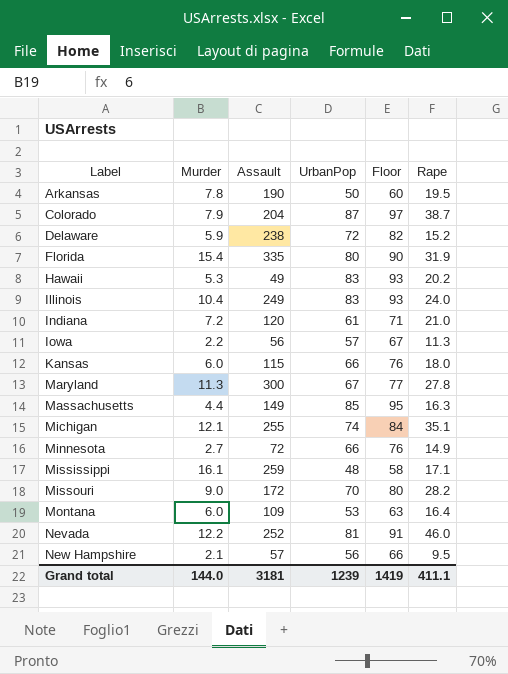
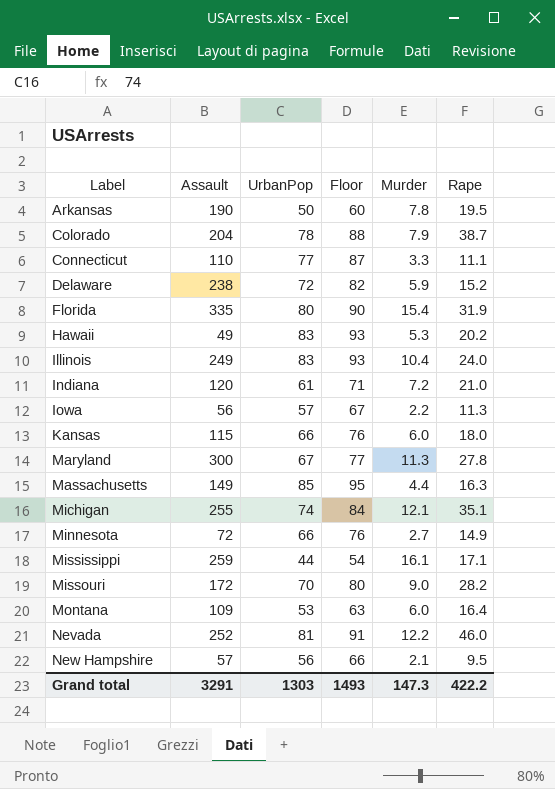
column Murder | position: 2 -> 5
Colorado | UrbanPop: 87 -> 78
Colorado | Floor: 97 -> 88
row Connecticut: none -> 110 | 77 | 87 | 3.3 | 11.1
Mississippi | UrbanPop: 48 -> 44
Mississippi | Floor: 58 -> 54
Grand total | Assault: 3181 -> 3291
Grand total | UrbanPop: 1239 -> 1303
Grand total | Floor: 1419 -> 1493
Grand total | Murder: 144.0 -> 147.3
Grand total | Rape: 411.1 -> 422.2

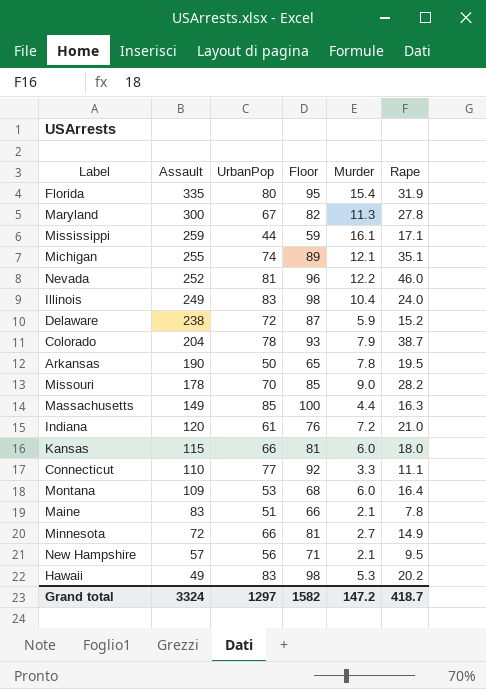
row order: Label ascending -> Assault descending
column Floor | formula: [UrbanPop] + 10 -> [UrbanPop] + 15
row Iowa: 56 | 57 | 67 | 2.2 | 11.3 -> none
Missouri | Assault: 172 -> 178
row Maine: none -> 83 | 51 | 66 | 2.1 | 7.8
Grand total | Assault: 3291 -> 3324
Grand total | UrbanPop: 1303 -> 1297
Grand total | Floor: 1493 -> 1582
Grand total | Murder: 147.3 -> 147.2
Grand total | Rape: 422.2 -> 418.7

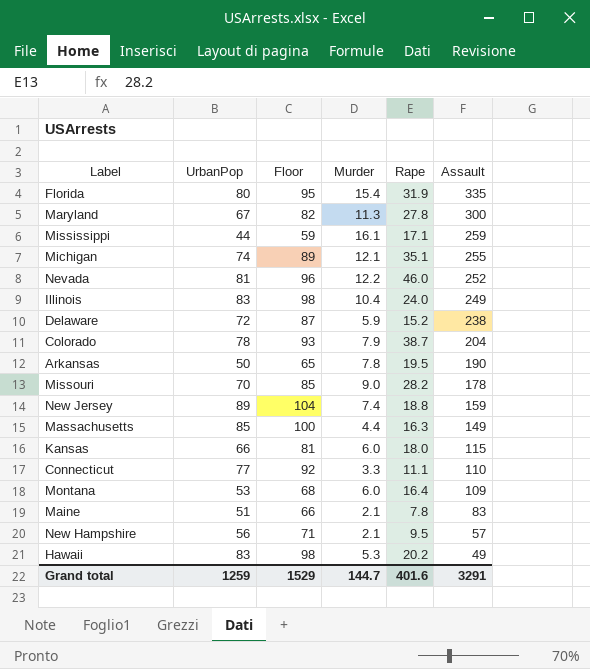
column Assault | position: 2 -> 6
row Indiana: 120 | 61 | 76 | 7.2 | 21.0 -> none
row Minnesota: 72 | 66 | 81 | 2.7 | 14.9 -> none
row New Jersey: none -> 89 | 104 | 7.4 | 18.8 | 159
Grand total | UrbanPop: 1297 -> 1259
Grand total | Floor: 1582 -> 1529
Grand total | Murder: 147.2 -> 144.7
Grand total | Rape: 418.7 -> 401.6
Grand total | Assault: 3324 -> 3291

